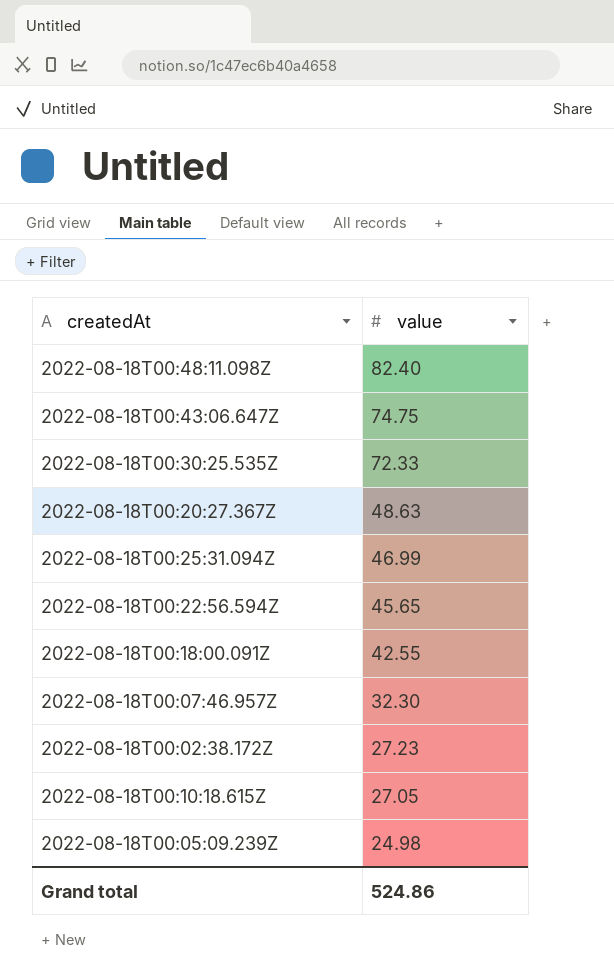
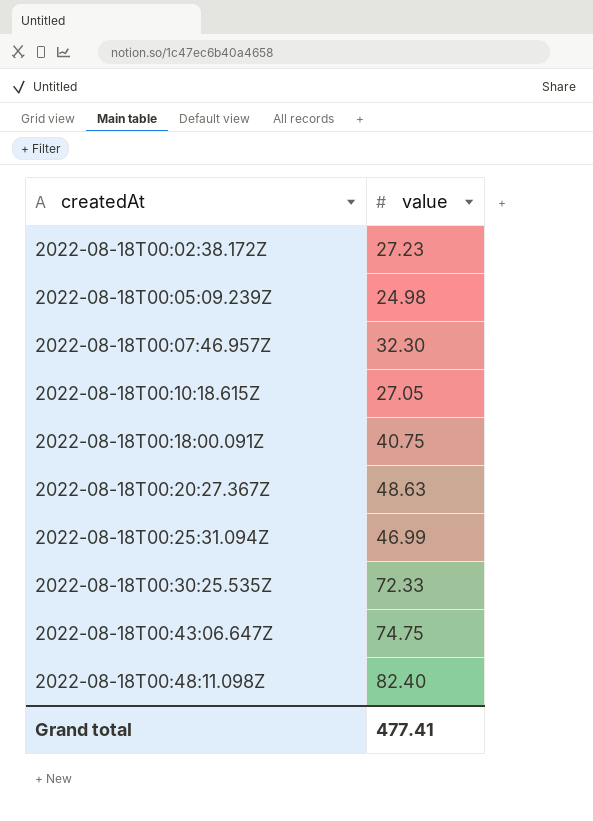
row order: value descending -> createdAt ascending
row 2022-08-18T00:22:56.594Z: 45.65 -> none
2022-08-18T00:18:00.091Z | value: 42.55 -> 40.75
Grand total | value: 524.86 -> 477.41

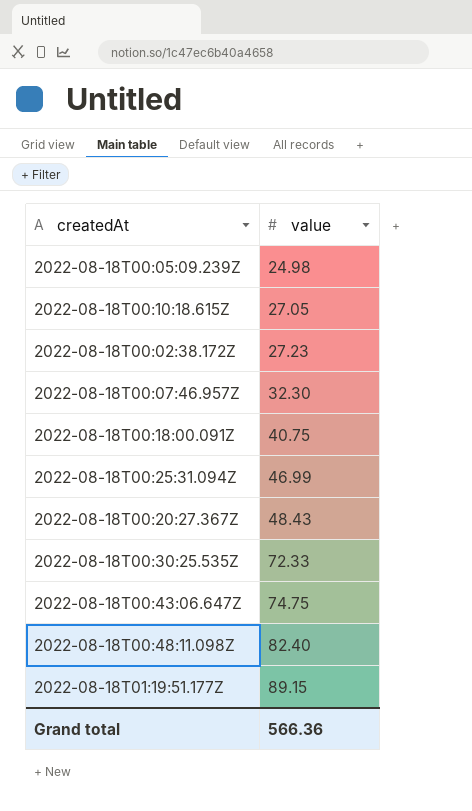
row order: createdAt ascending -> value ascending
2022-08-18T00:20:27.367Z | value: 48.63 -> 48.43
row 2022-08-18T01:19:51.177Z: none -> 89.15
Grand total | value: 477.41 -> 566.36

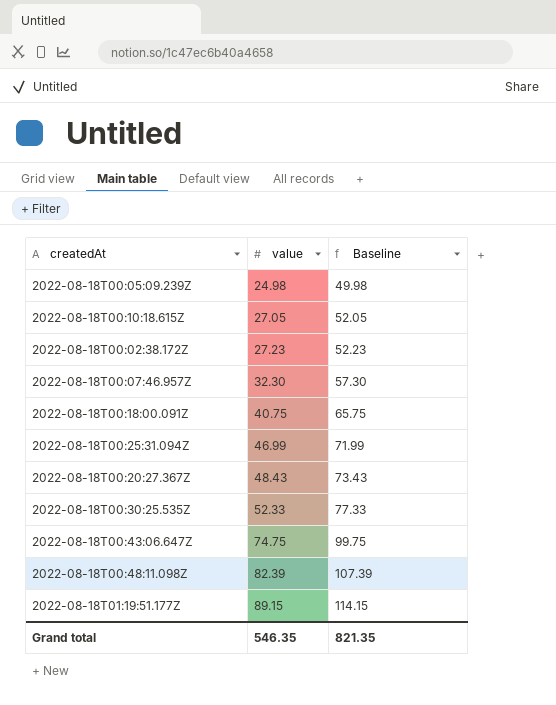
column Baseline | formula: none -> [value] + 25
2022-08-18T00:30:25.535Z | value: 72.33 -> 52.33
2022-08-18T00:48:11.098Z | value: 82.40 -> 82.39
Grand total | value: 566.36 -> 546.35

